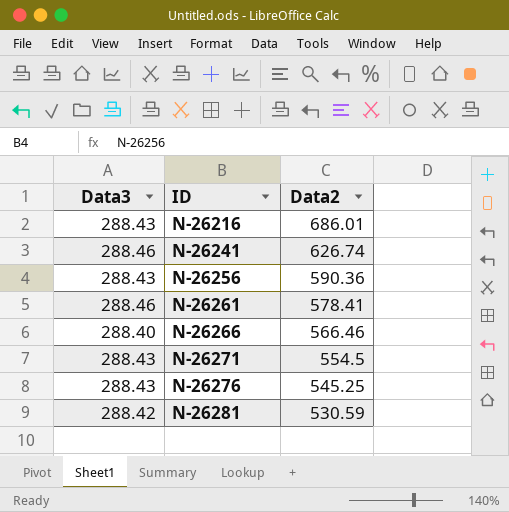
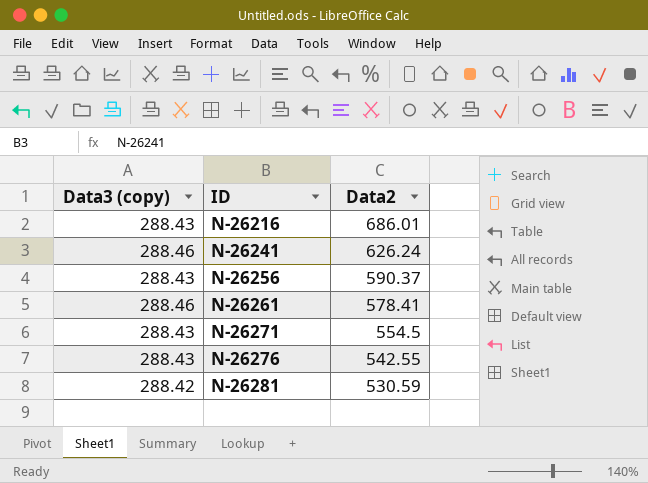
column name: Data3 -> Data3 (copy)
row N-26266: 288.40 | 566.46 -> none
N-26241 | Data2: 626.74 -> 626.24
N-26256 | Data2: 590.36 -> 590.37
N-26276 | Data2: 545.25 -> 542.55

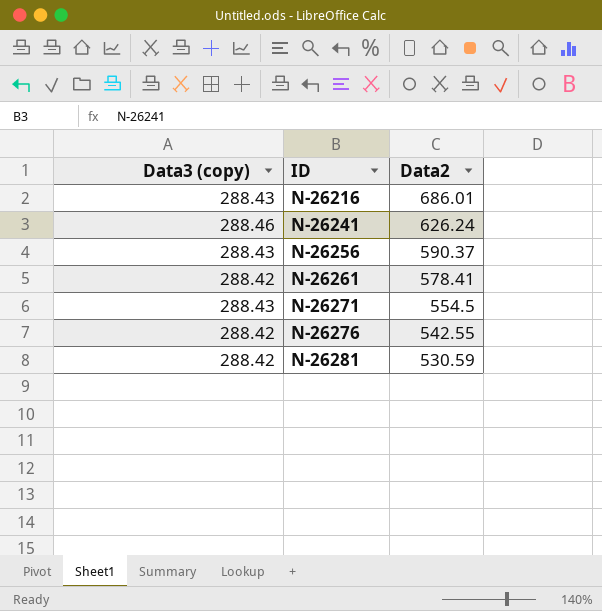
N-26261 | Data3 (copy): 288.46 -> 288.42
N-26276 | Data3 (copy): 288.43 -> 288.42

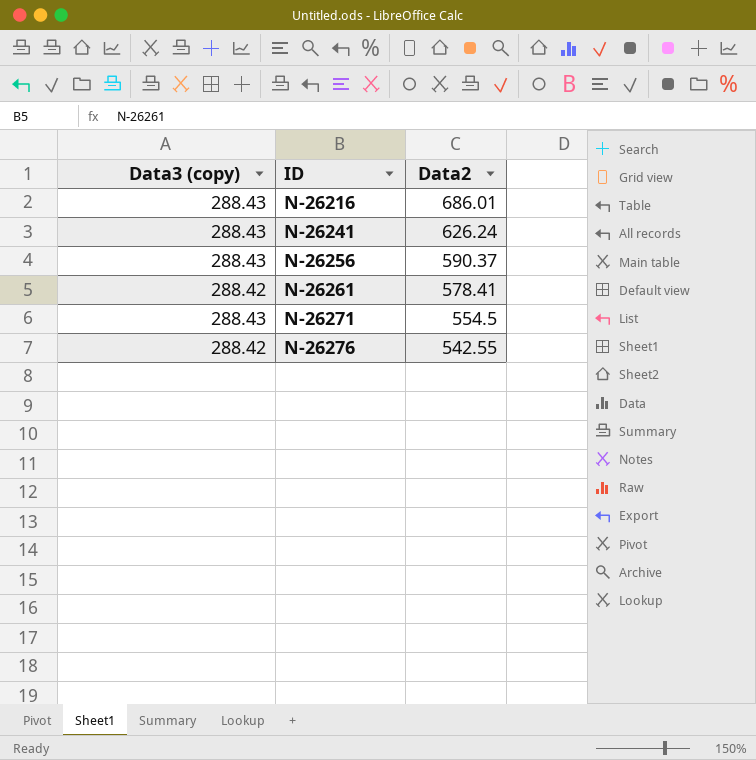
row N-26281: 288.42 | 530.59 -> none
N-26241 | Data3 (copy): 288.46 -> 288.43

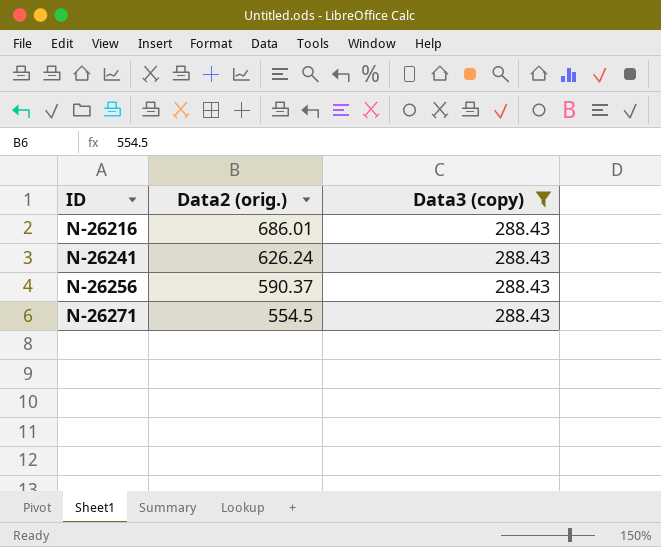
filter: none -> Data3 (copy) = 288.43
column name: Data2 -> Data2 (orig.)
column Data3 (copy) | position: 1 -> 3

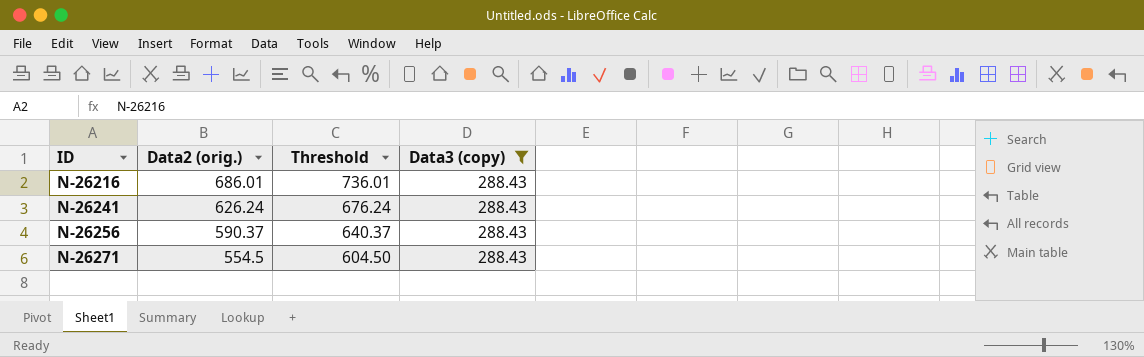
column Threshold | formula: none -> [Data2 (orig.)] + 50

